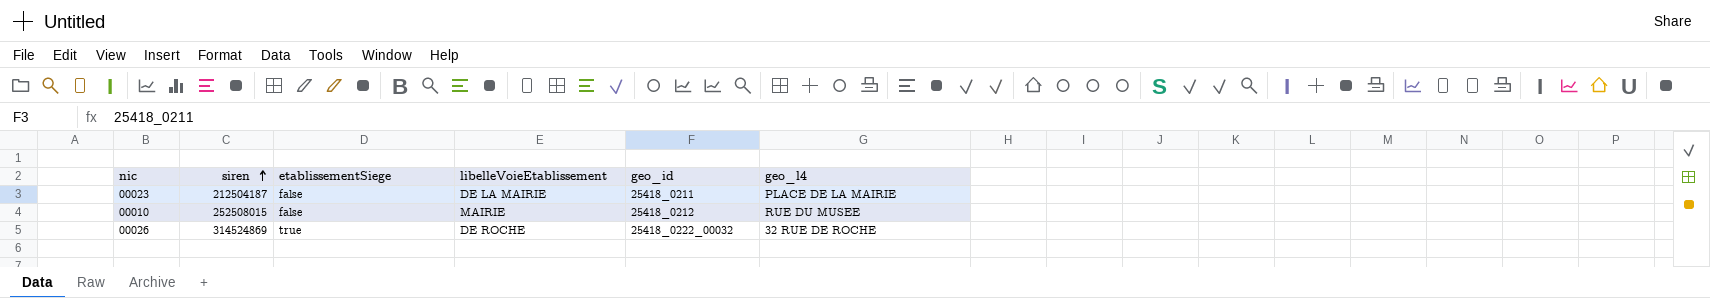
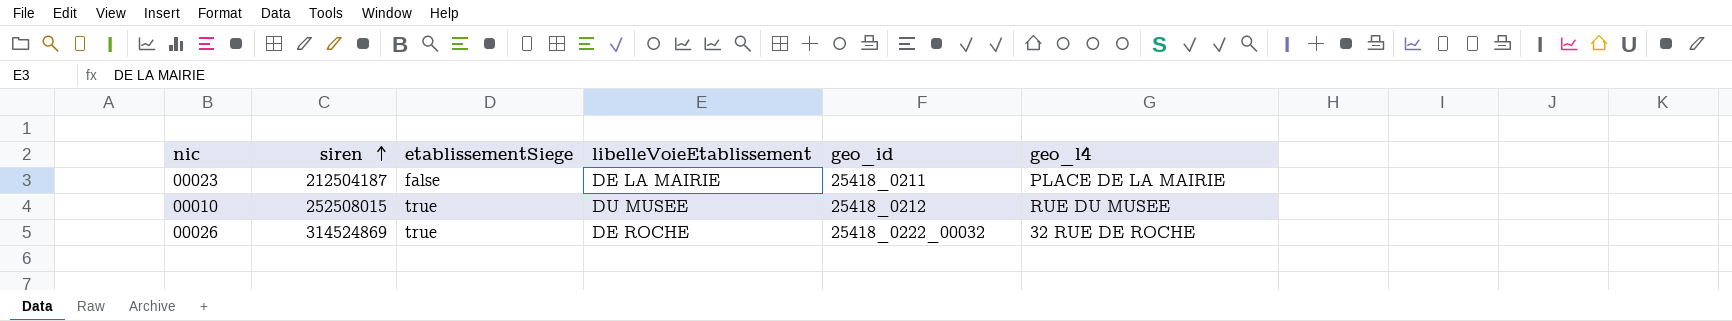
00010 | etablissementSiege: false -> true
00010 | libelleVoieEtablissement: MAIRIE -> DU MUSEE

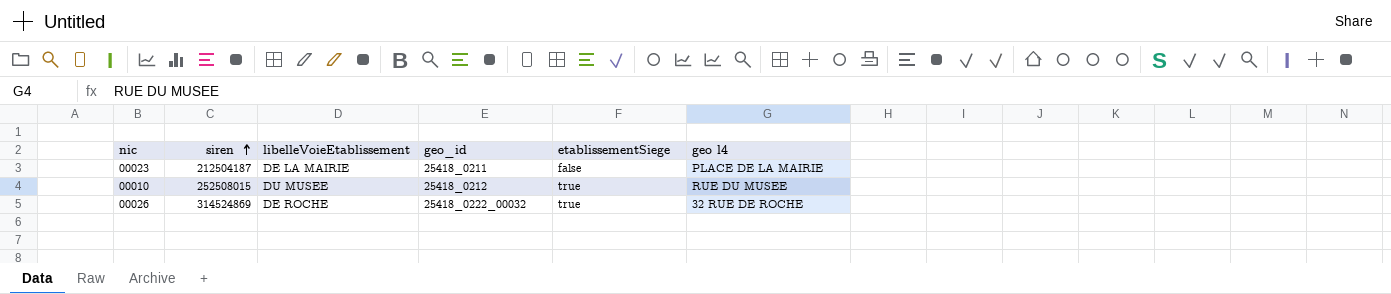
column etablissementSiege | position: 3 -> 5
column name: geo_l4 -> geo l4

